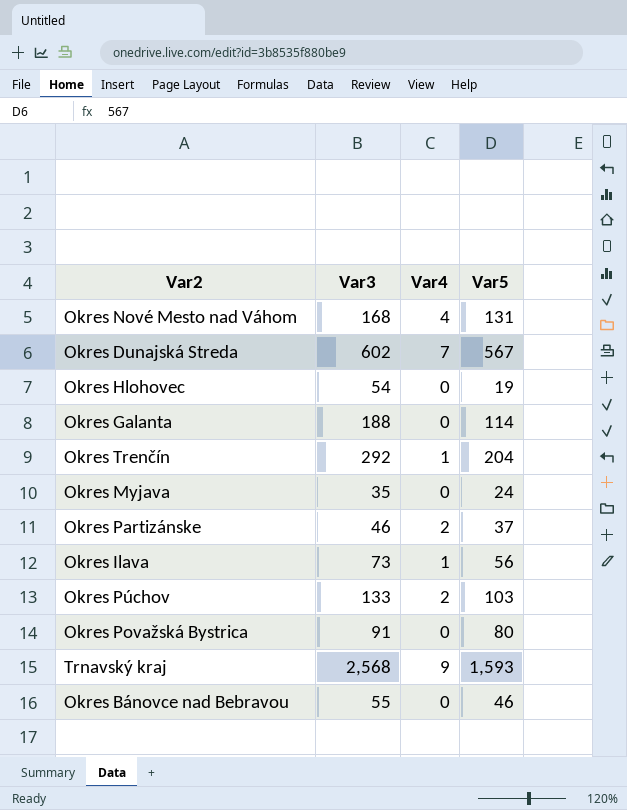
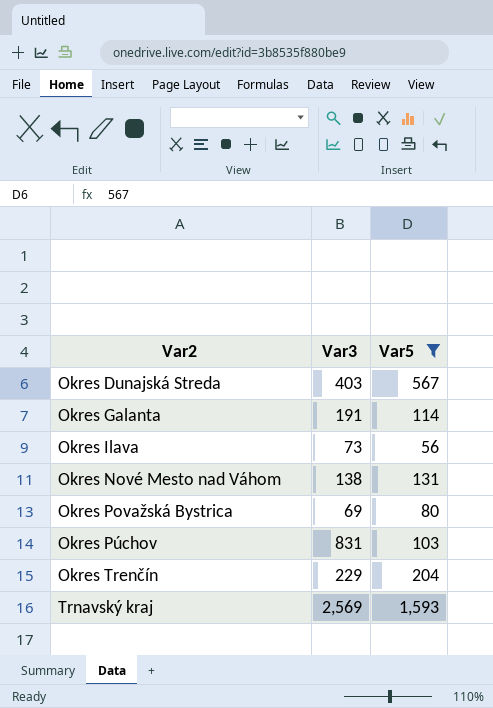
filter: none -> Var5 >= 56
row order: none -> Var2 ascending
column Var4 | position: 3 -> none
Okres Dunajská Streda | Var3: 602 -> 403
Okres Galanta | Var3: 188 -> 191
Okres Nové Mesto nad Váhom | Var3: 168 -> 138
Okres Považská Bystrica | Var3: 91 -> 69
Okres Púchov | Var3: 133 -> 831
Okres Trenčín | Var3: 292 -> 229
Trnavský kraj | Var3: 2,568 -> 2,569

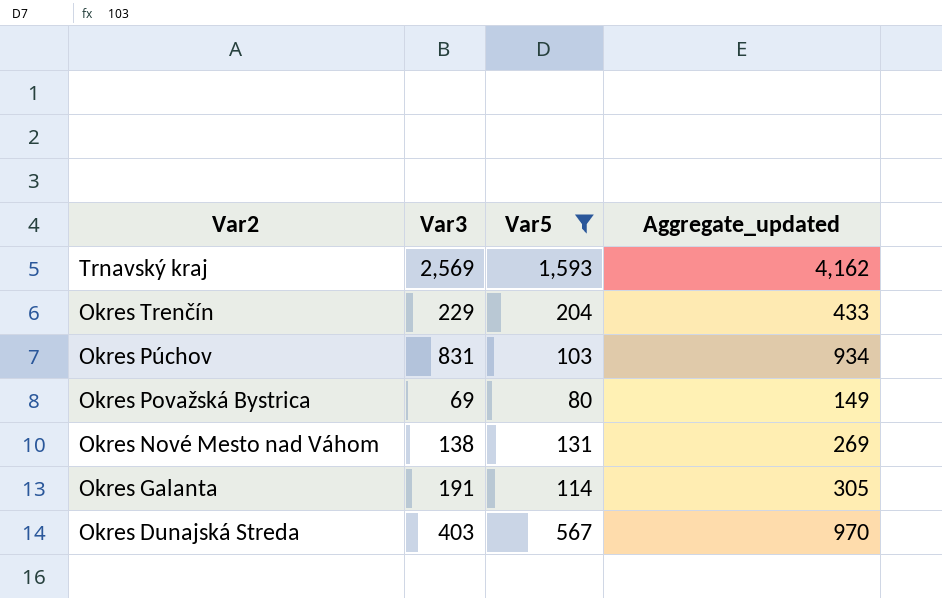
row order: Var2 ascending -> Var2 descending
column Aggregate_updated | formula: none -> [Var3] + [Var5]
row Okres Ilava: 73 | 56 -> none

